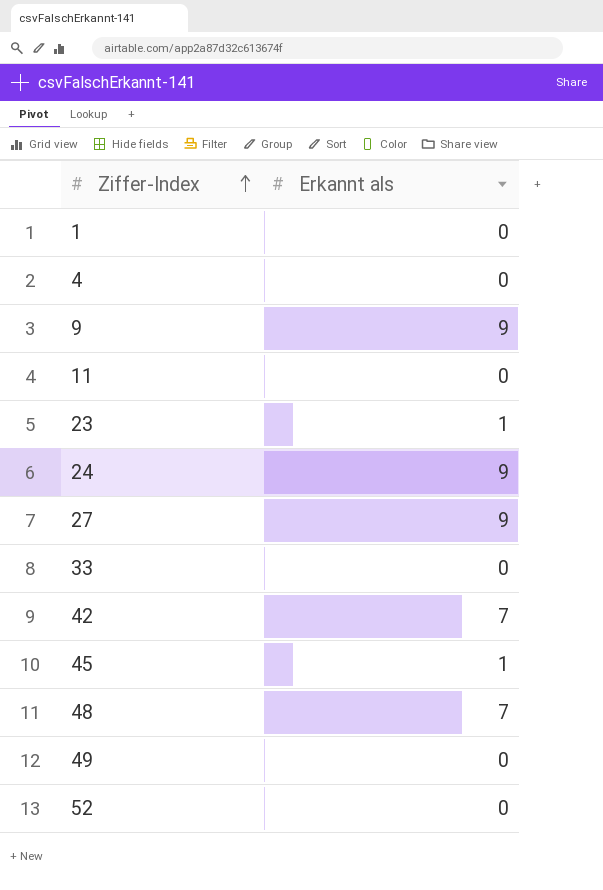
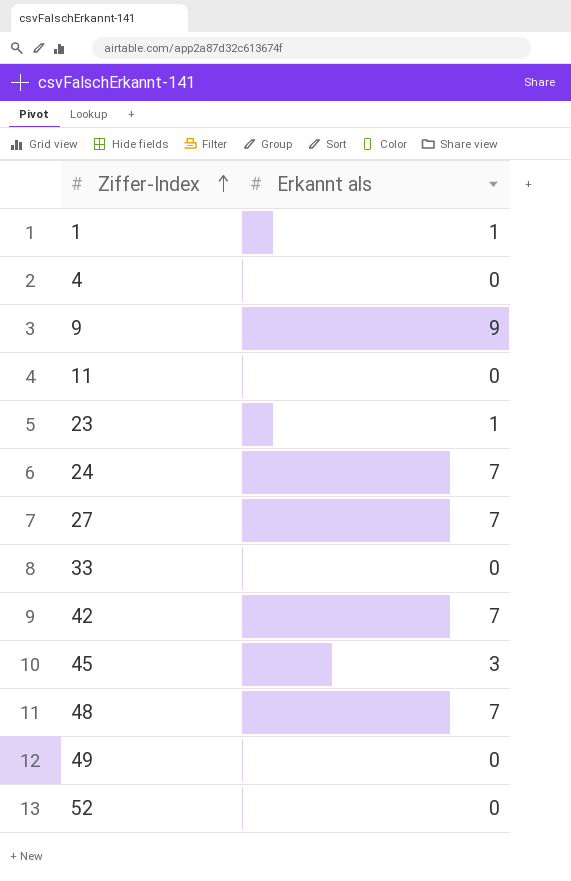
1 | Erkannt als: 0 -> 1
24 | Erkannt als: 9 -> 7
27 | Erkannt als: 9 -> 7
45 | Erkannt als: 1 -> 3

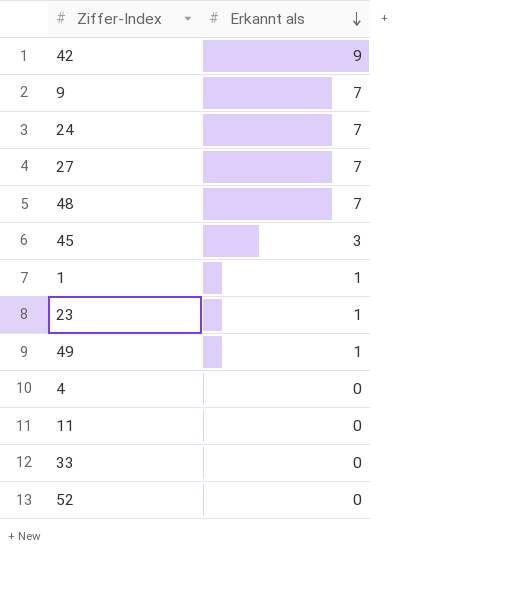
row order: Ziffer-Index ascending -> Erkannt als descending
42 | Erkannt als: 7 -> 9
9 | Erkannt als: 9 -> 7
49 | Erkannt als: 0 -> 1

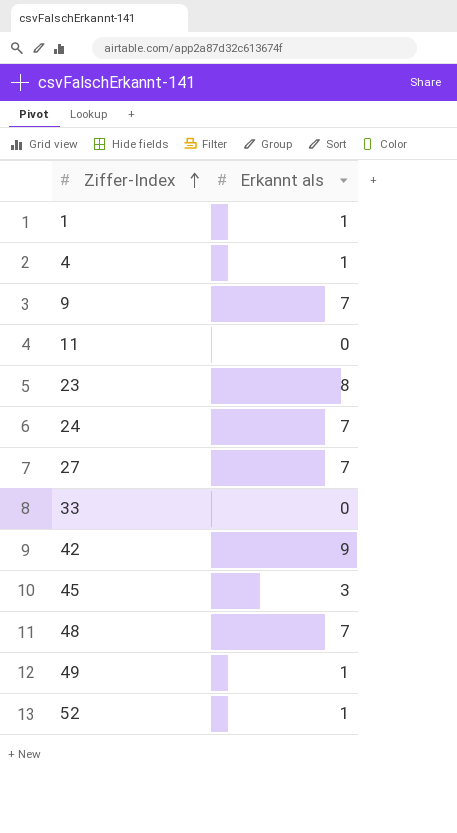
row order: Erkannt als descending -> Ziffer-Index ascending
4 | Erkannt als: 0 -> 1
23 | Erkannt als: 1 -> 8
52 | Erkannt als: 0 -> 1

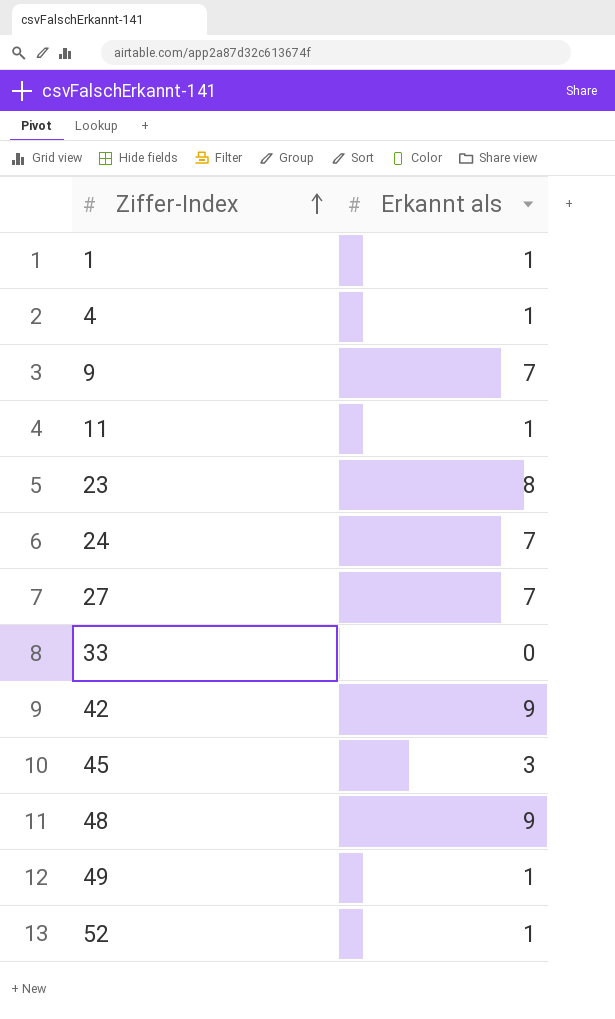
11 | Erkannt als: 0 -> 1
48 | Erkannt als: 7 -> 9

